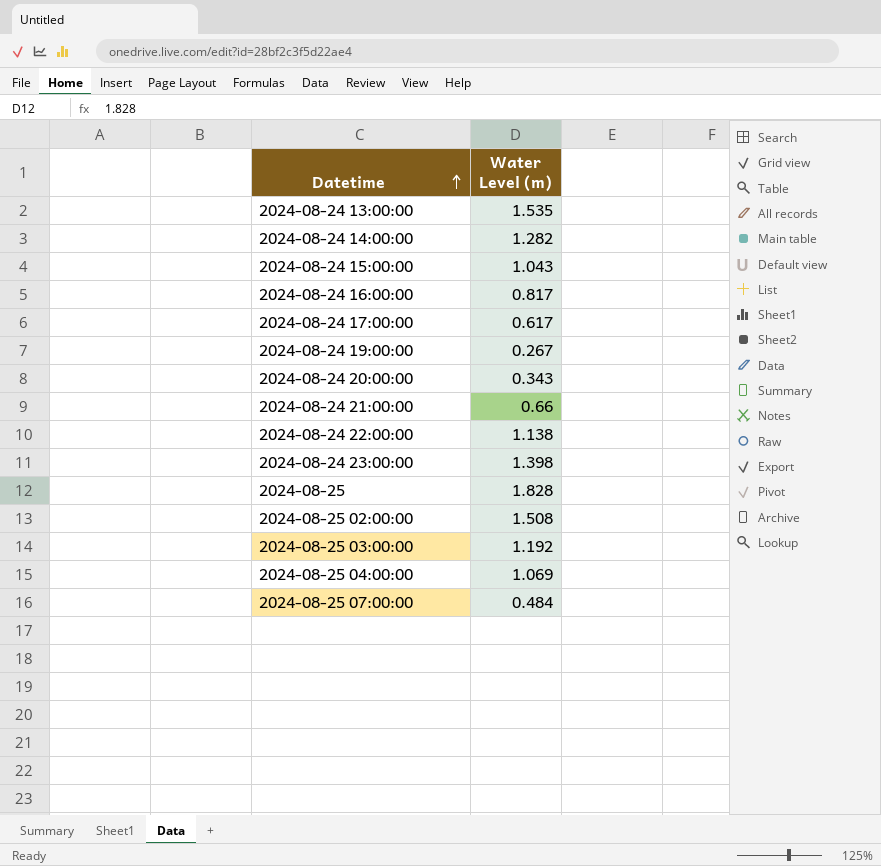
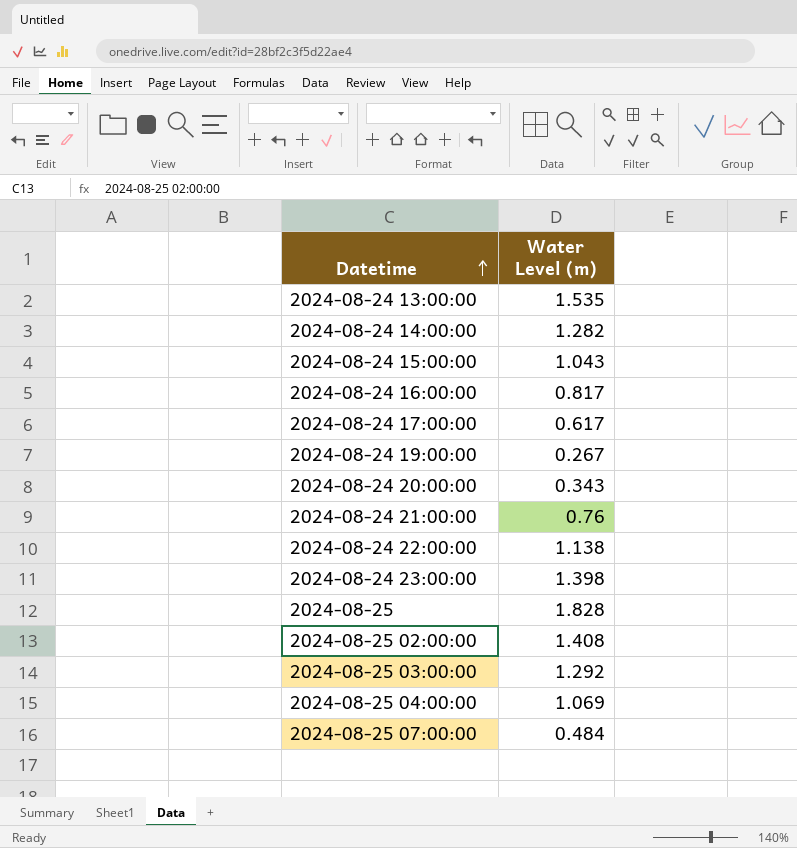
2024-08-24 21:00:00 | Water Level (m): 0.66 -> 0.76
2024-08-25 02:00:00 | Water Level (m): 1.508 -> 1.408
2024-08-25 03:00:00 | Water Level (m): 1.192 -> 1.292

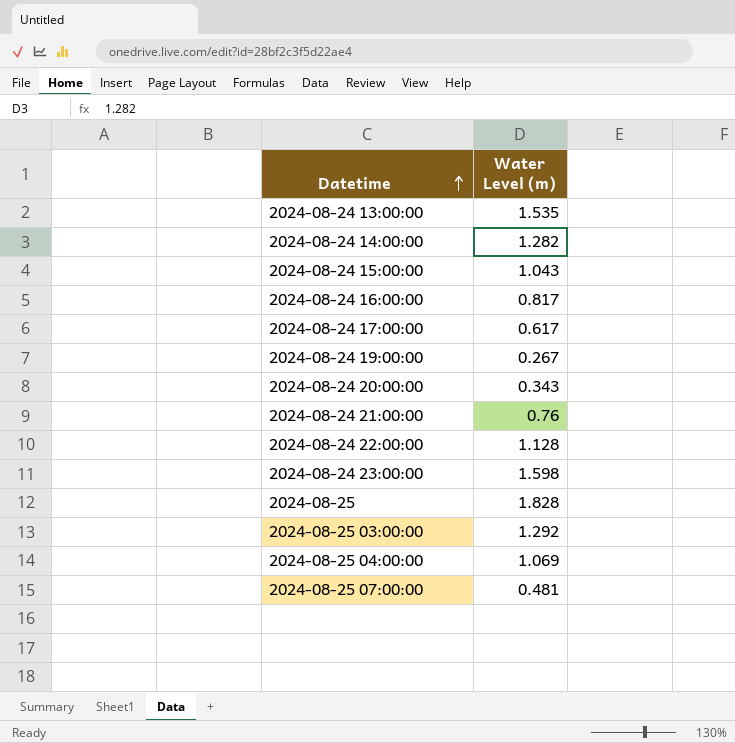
row 2024-08-25 02:00:00: 1.408 -> none
2024-08-24 22:00:00 | Water Level (m): 1.138 -> 1.128
2024-08-24 23:00:00 | Water Level (m): 1.398 -> 1.598
2024-08-25 07:00:00 | Water Level (m): 0.484 -> 0.481

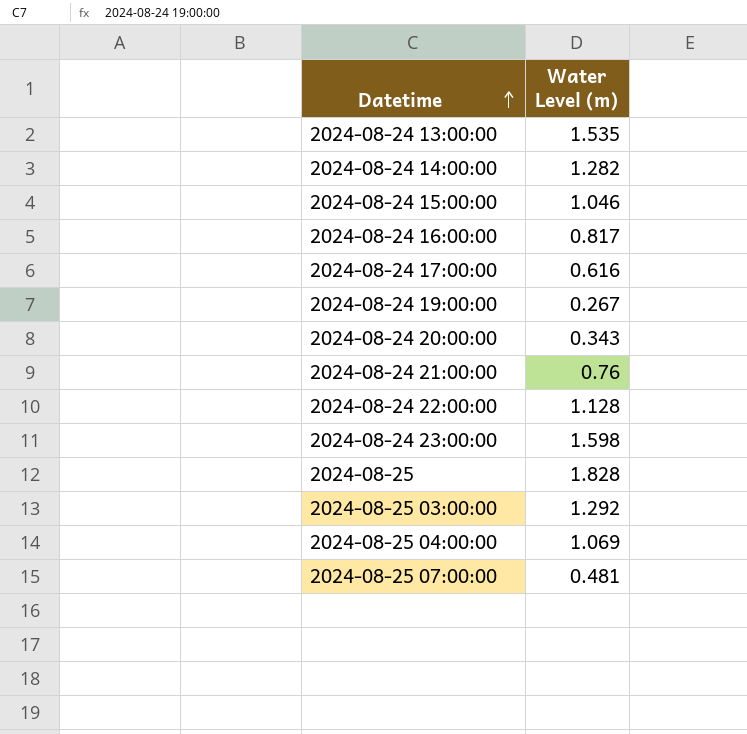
2024-08-24 15:00:00 | Water Level (m): 1.043 -> 1.046
2024-08-24 17:00:00 | Water Level (m): 0.617 -> 0.616

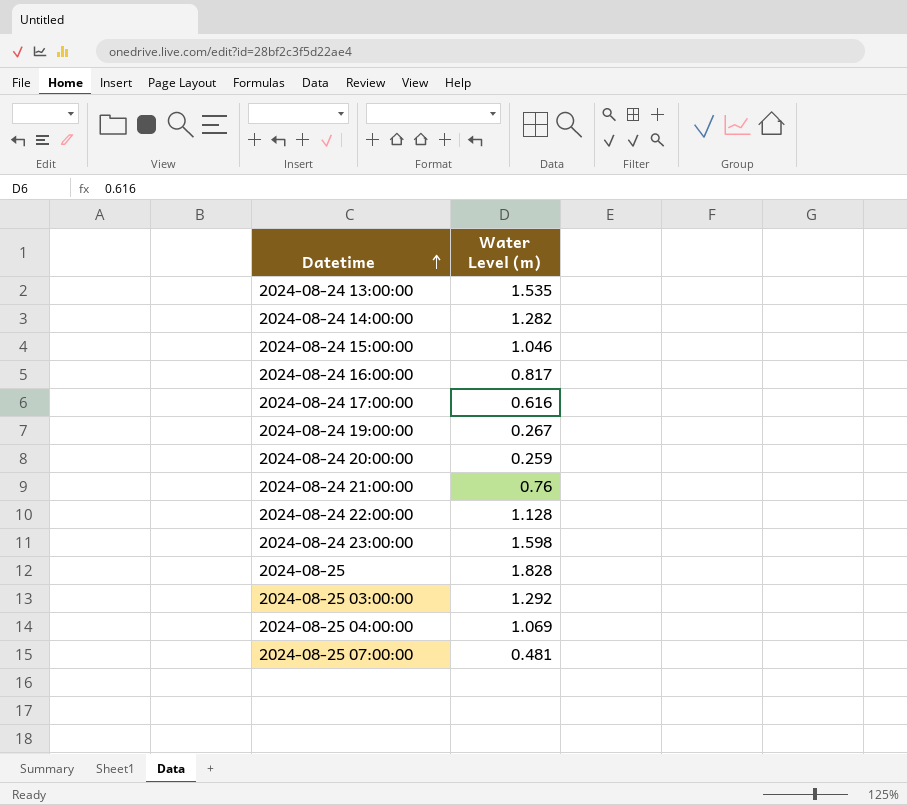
2024-08-24 20:00:00 | Water Level (m): 0.343 -> 0.259

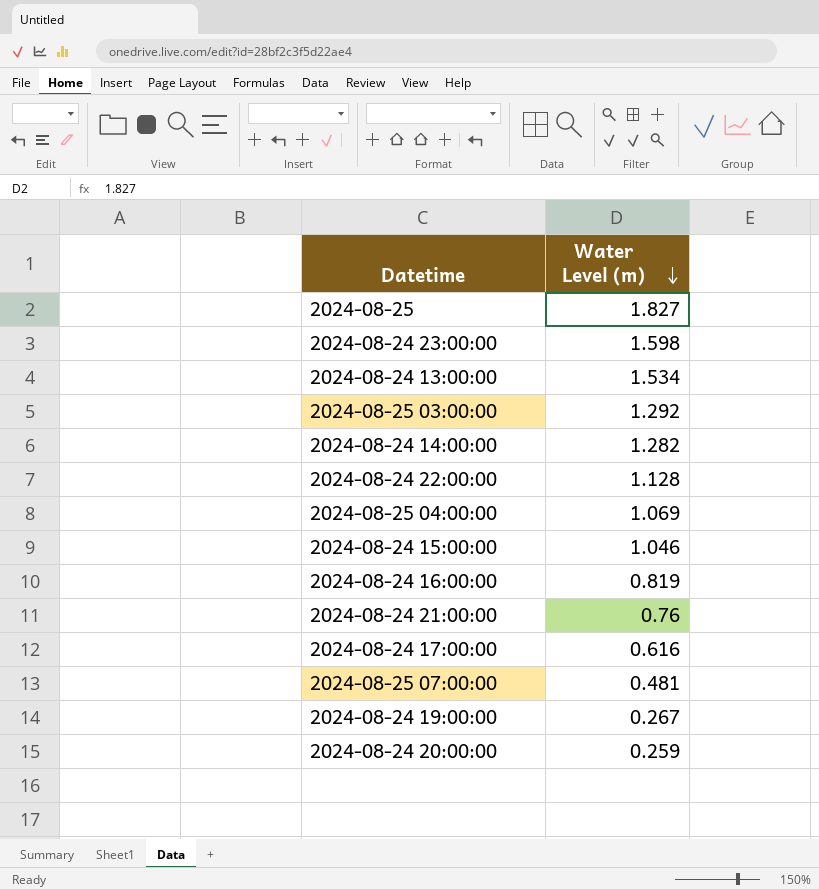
row order: Datetime ascending -> Water Level (m) descending
2024-08-25 | Water Level (m): 1.828 -> 1.827
2024-08-24 13:00:00 | Water Level (m): 1.535 -> 1.534
2024-08-24 16:00:00 | Water Level (m): 0.817 -> 0.819

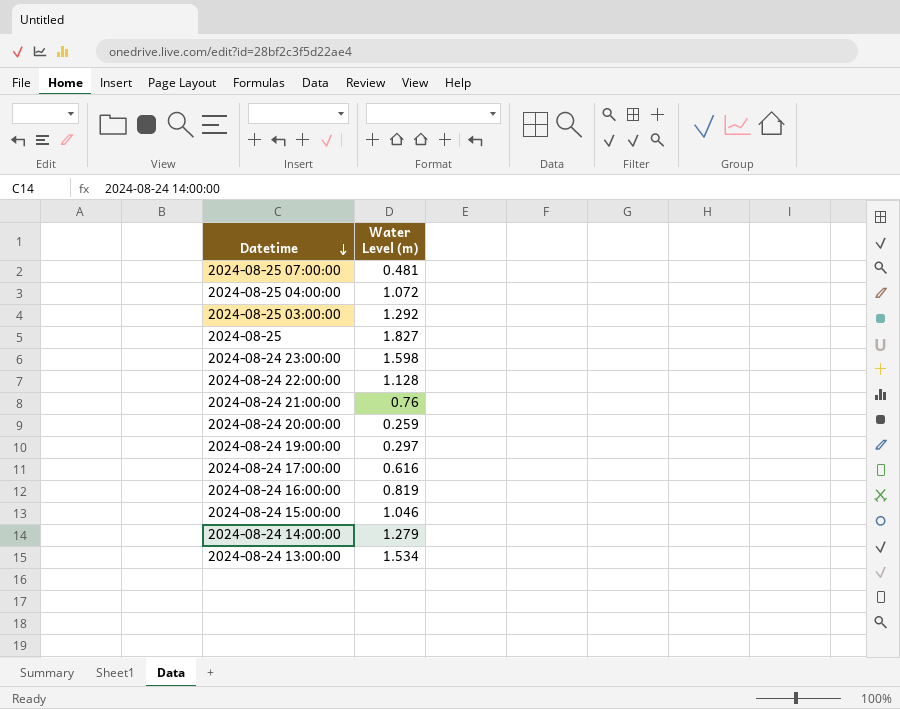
row order: Water Level (m) descending -> Datetime descending
2024-08-25 04:00:00 | Water Level (m): 1.069 -> 1.072
2024-08-24 19:00:00 | Water Level (m): 0.267 -> 0.297
2024-08-24 14:00:00 | Water Level (m): 1.282 -> 1.279

